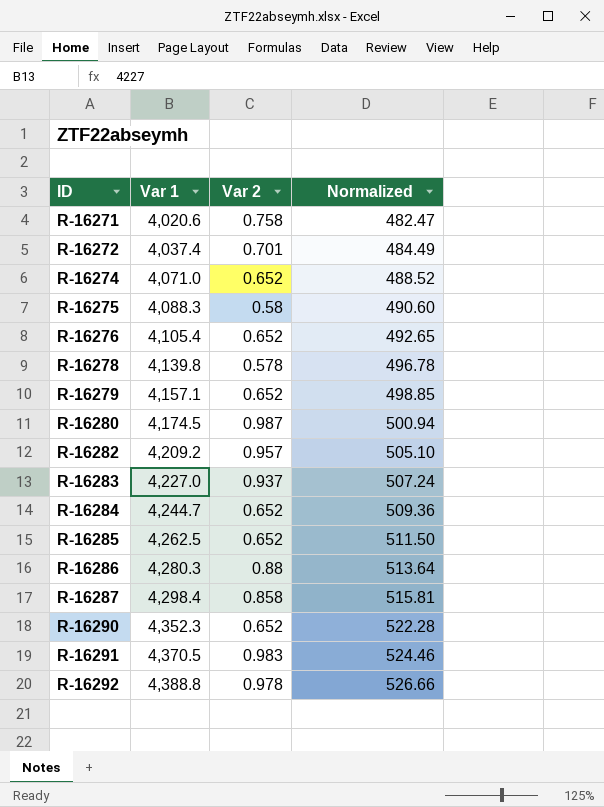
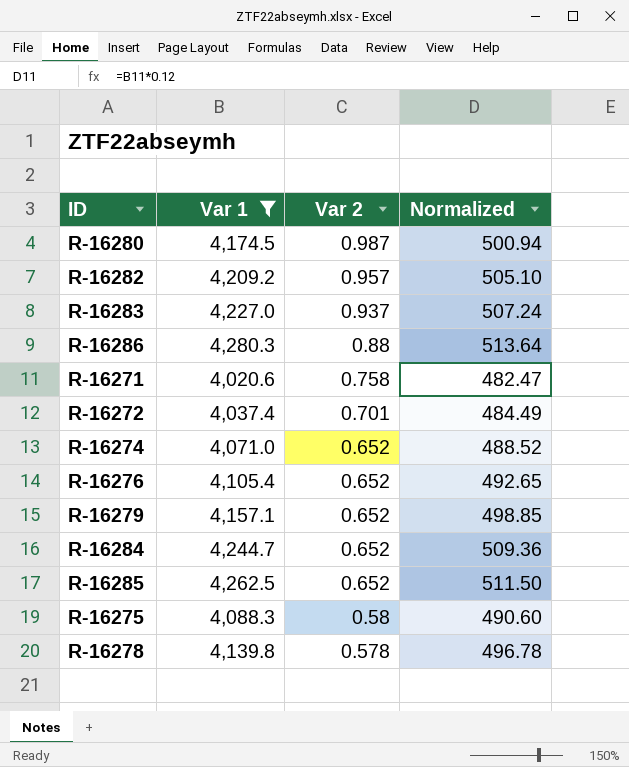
filter: none -> Var 1 <= 4,280.3
row order: ID ascending -> Var 2 descending

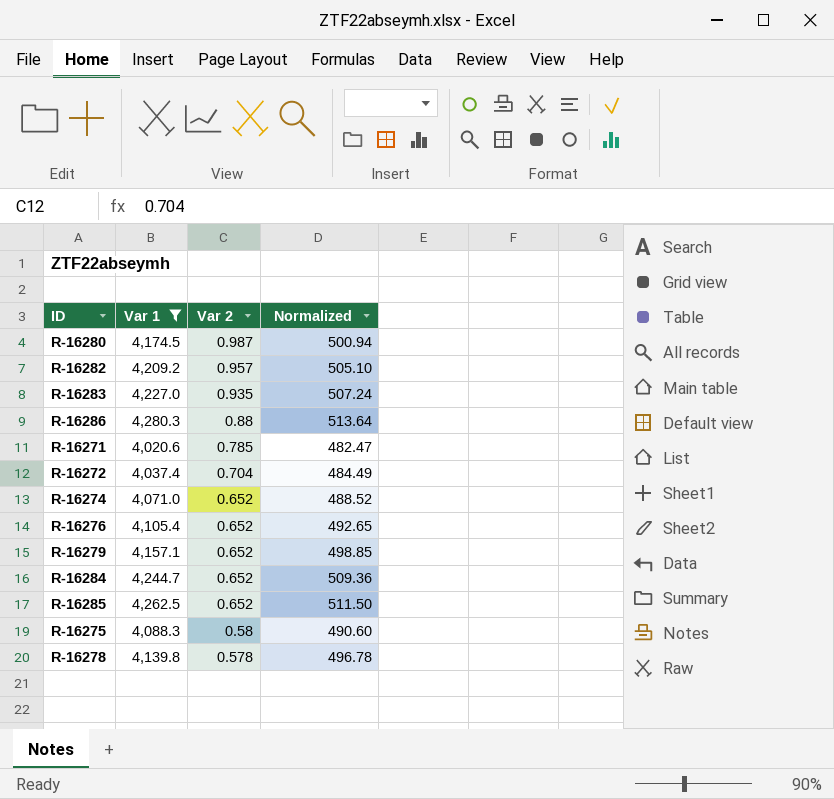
R-16283 | Var 2: 0.937 -> 0.935
R-16271 | Var 2: 0.758 -> 0.785
R-16272 | Var 2: 0.701 -> 0.704

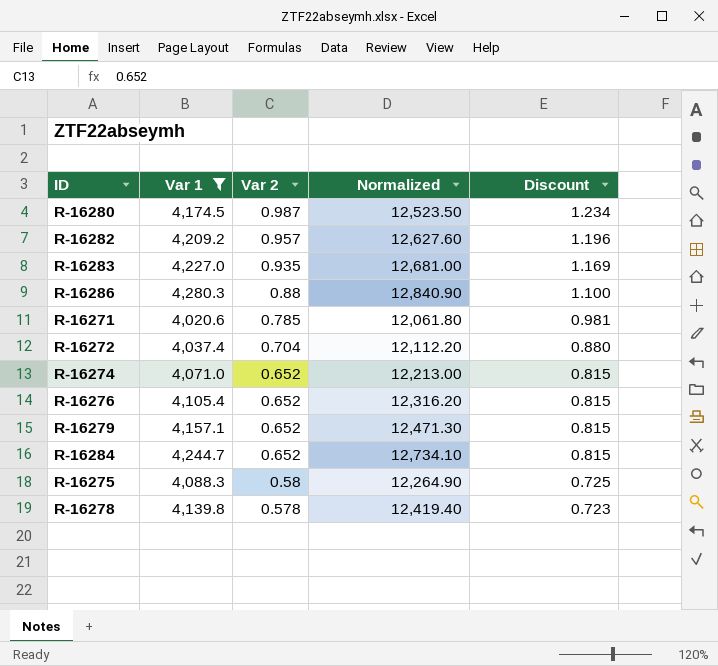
column Normalized | formula: [Var 1] * 0.12 -> [Var 1] * 3
column Discount | formula: none -> [Var 2] * 1.25
row R-16285: 4,262.5 | 0.652 | 511.50 -> none

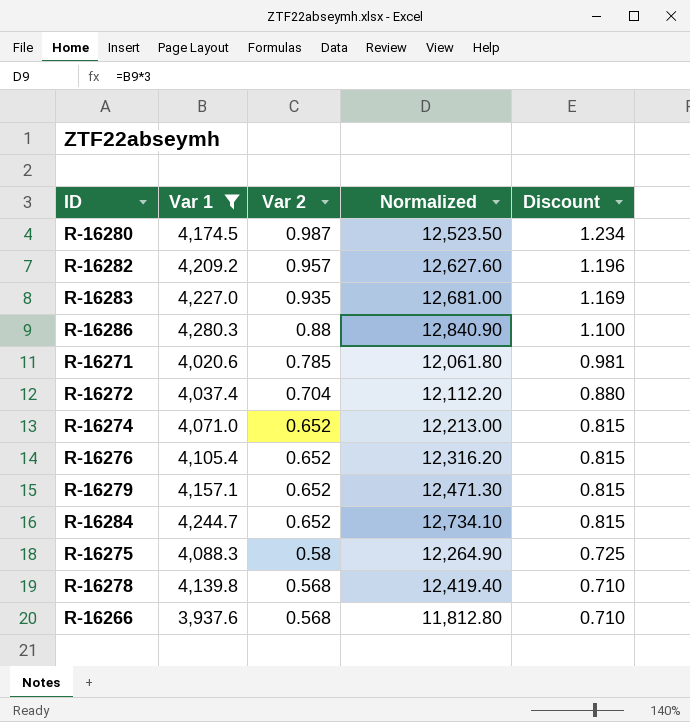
R-16278 | Var 2: 0.578 -> 0.568
R-16278 | Discount: 0.723 -> 0.710
row R-16266: none -> 3,937.6 | 0.568 | 11,812.80 | 0.710

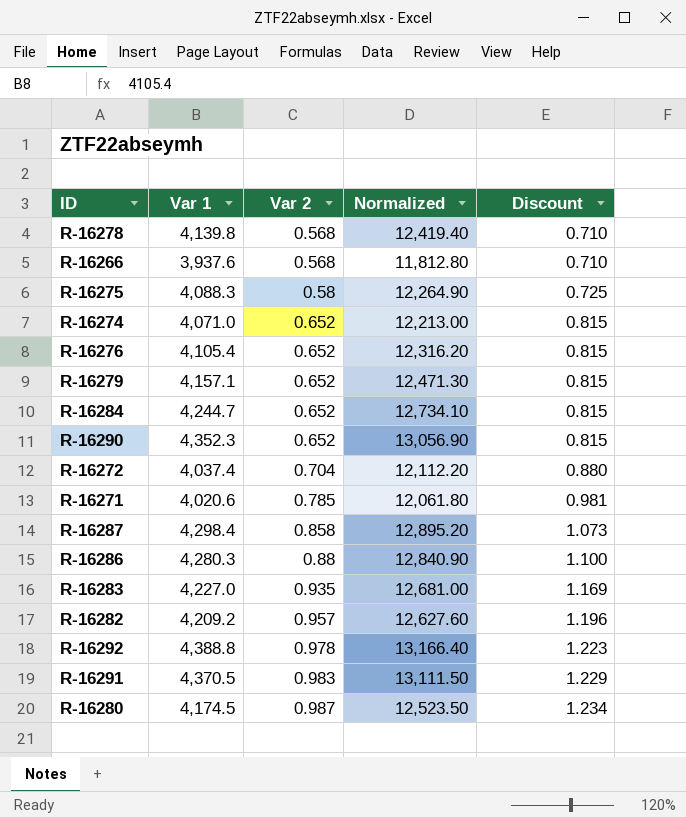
filter: Var 1 <= 4,280.3 -> none
row order: Var 2 descending -> Var 2 ascending

